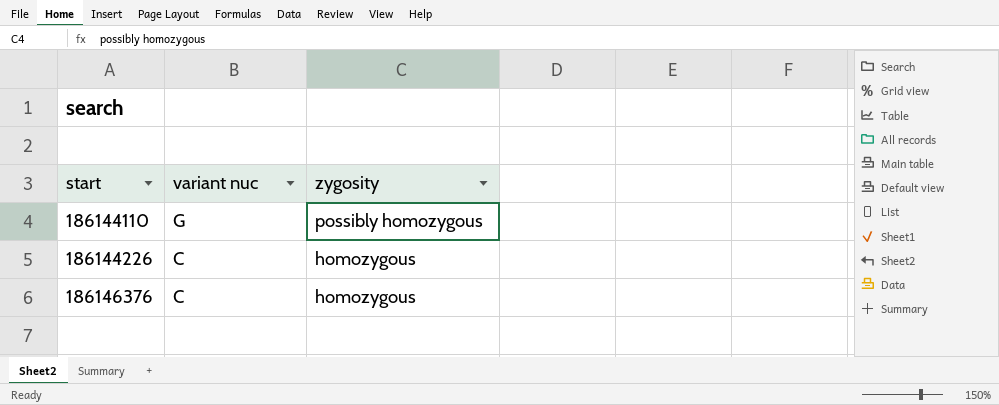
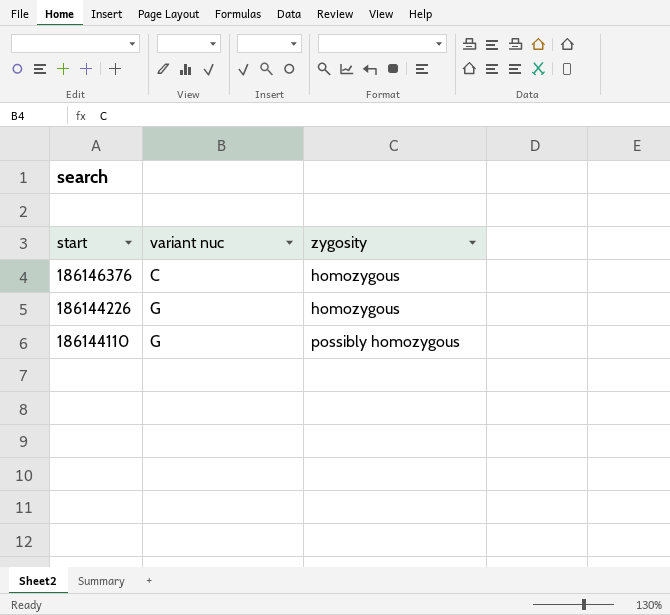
row order: start ascending -> start descending
186144226 | variant nuc: C -> G

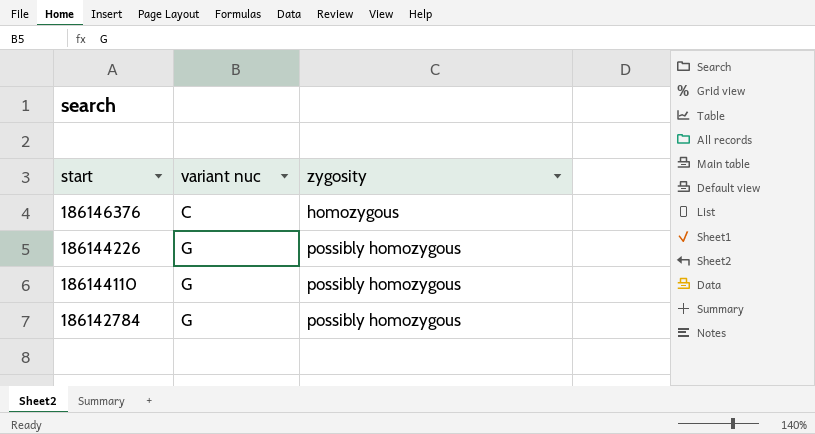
186144226 | zygosity: homozygous -> possibly homozygous
row 186142784: none -> G | possibly homozygous

